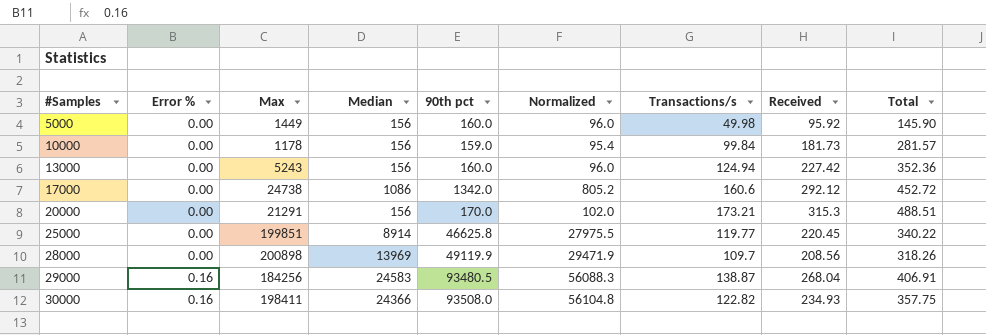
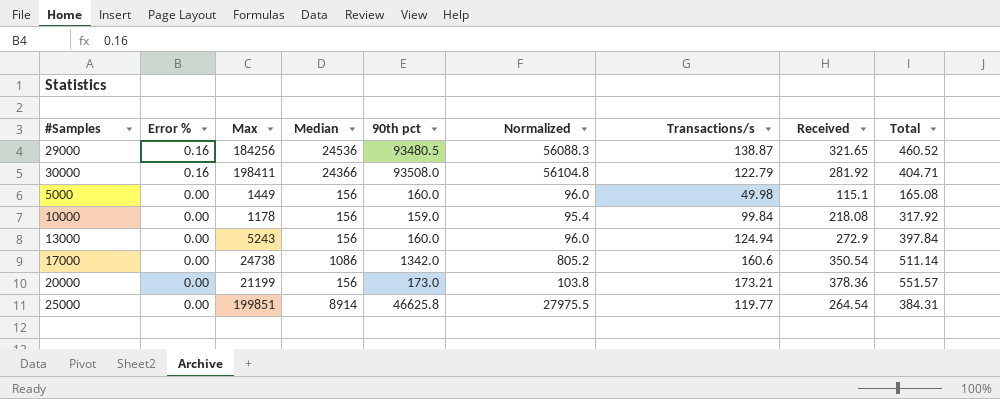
row order: #Samples ascending -> Error % descending
row 28000: 0.00 | 200898 | 13969 | 49119.9 | 29471.9 | 109.7 | 208.56 | 318.26 -> none
29000 | Median: 24583 -> 24536
29000 | Received: 268.04 -> 321.65
29000 | Total: 406.91 -> 460.52
30000 | Transactions/s: 122.82 -> 122.79
30000 | Received: 234.93 -> 281.92
30000 | Total: 357.75 -> 404.71
5000 | Received: 95.92 -> 115.1
5000 | Total: 145.90 -> 165.08
10000 | Received: 181.73 -> 218.08
10000 | Total: 281.57 -> 317.92
13000 | Received: 227.42 -> 272.9
13000 | Total: 352.36 -> 397.84
17000 | Received: 292.12 -> 350.54
17000 | Total: 452.72 -> 511.14
20000 | Max: 21291 -> 21199
20000 | 90th pct: 170.0 -> 173.0
20000 | Normalized: 102.0 -> 103.8
20000 | Received: 315.3 -> 378.36
20000 | Total: 488.51 -> 551.57
25000 | Received: 220.45 -> 264.54
25000 | Total: 340.22 -> 384.31

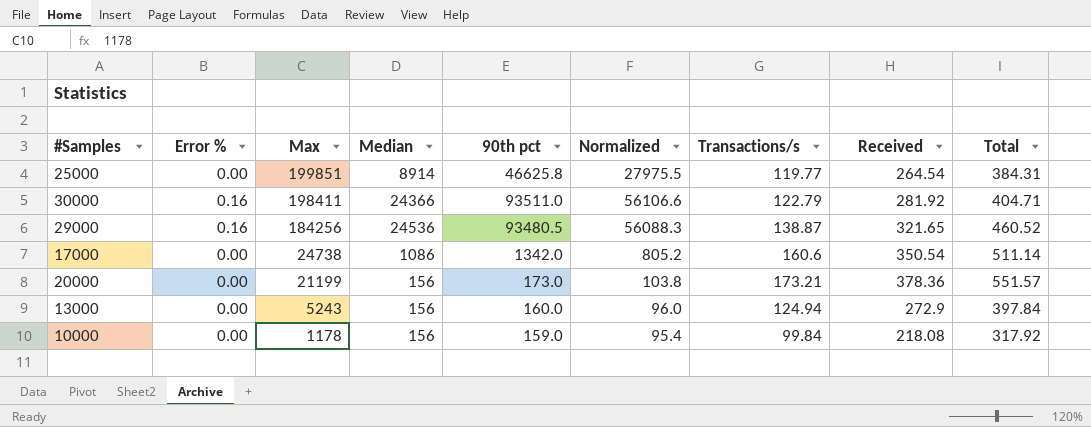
row order: Error % descending -> Max descending
row 5000: 0.00 | 1449 | 156 | 160.0 | 96.0 | 49.98 | 115.1 | 165.08 -> none
30000 | 90th pct: 93508.0 -> 93511.0
30000 | Normalized: 56104.8 -> 56106.6

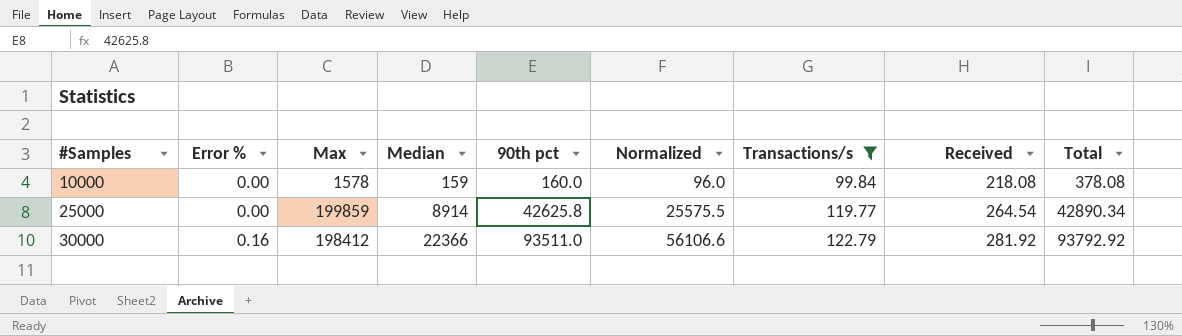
filter: none -> Transactions/s <= 122.79
row order: Max descending -> #Samples ascending
column Total | formula: [Transactions/s] + [Received] -> [90th pct] + [Received]
10000 | Max: 1178 -> 1578
10000 | Median: 156 -> 159
10000 | 90th pct: 159.0 -> 160.0
10000 | Normalized: 95.4 -> 96.0
25000 | Max: 199851 -> 199859
25000 | 90th pct: 46625.8 -> 42625.8
25000 | Normalized: 27975.5 -> 25575.5
30000 | Max: 198411 -> 198412
30000 | Median: 24366 -> 22366

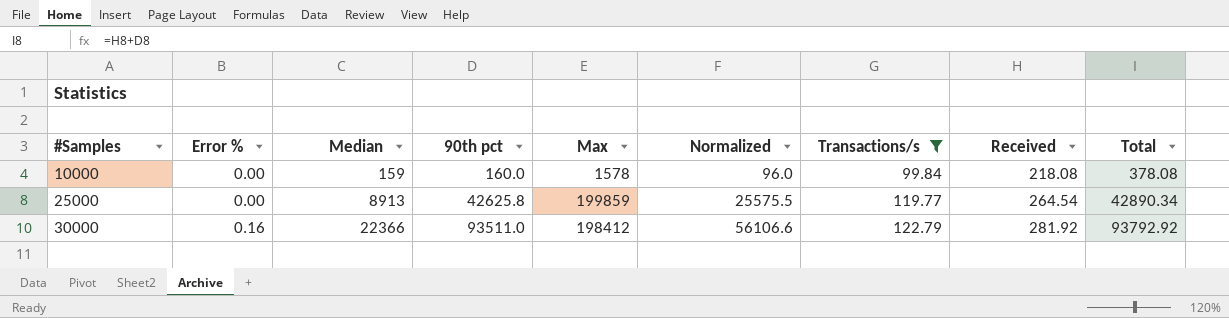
column Max | position: 3 -> 5
25000 | Median: 8914 -> 8913

